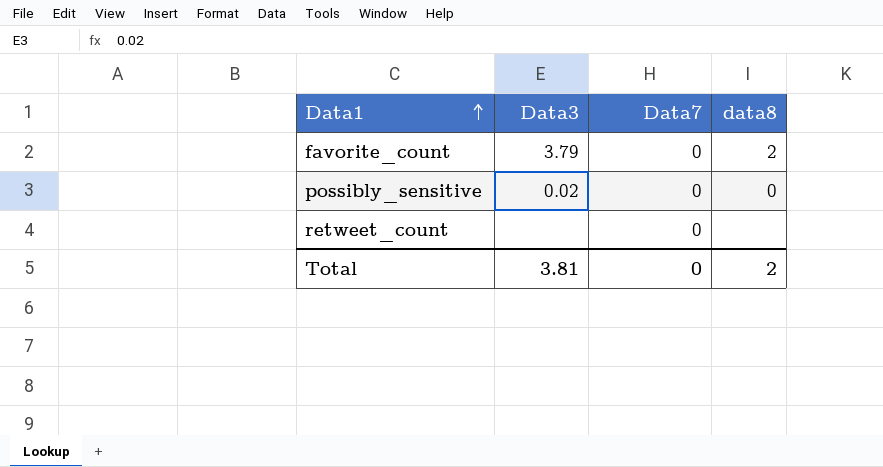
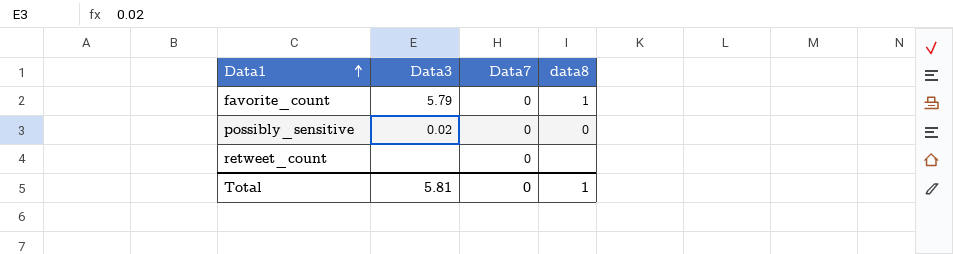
favorite_count | Data3: 3.79 -> 5.79
favorite_count | data8: 2 -> 1
Total | Data3: 3.81 -> 5.81
Total | data8: 2 -> 1

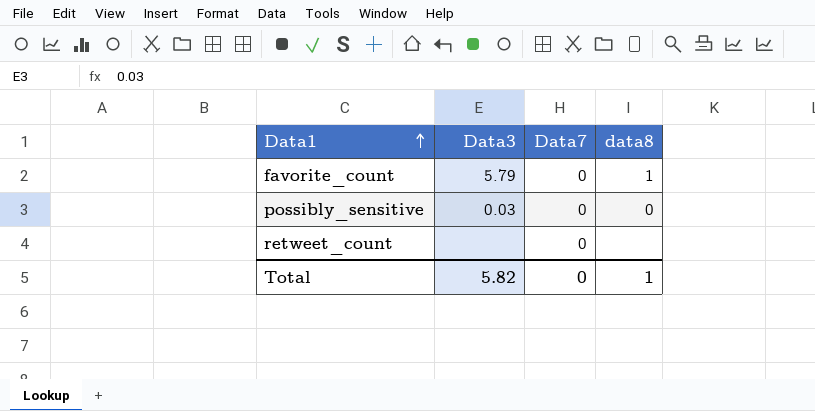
possibly_sensitive | Data3: 0.02 -> 0.03
Total | Data3: 5.81 -> 5.82

